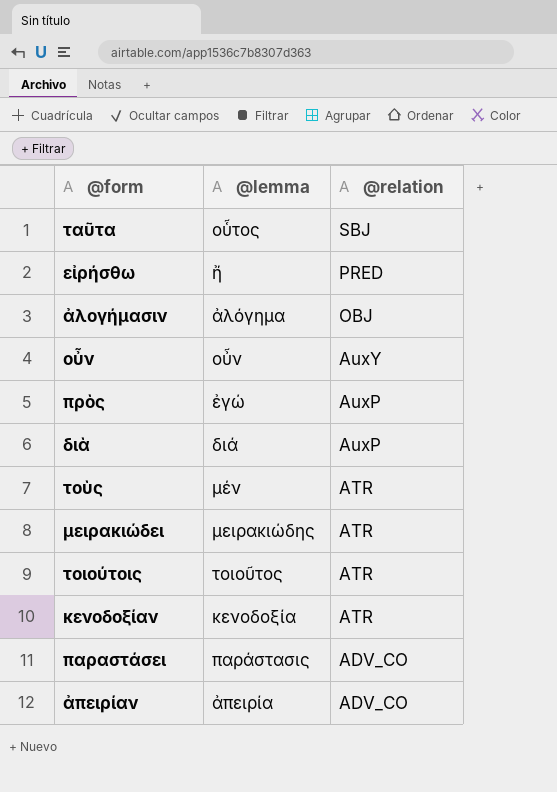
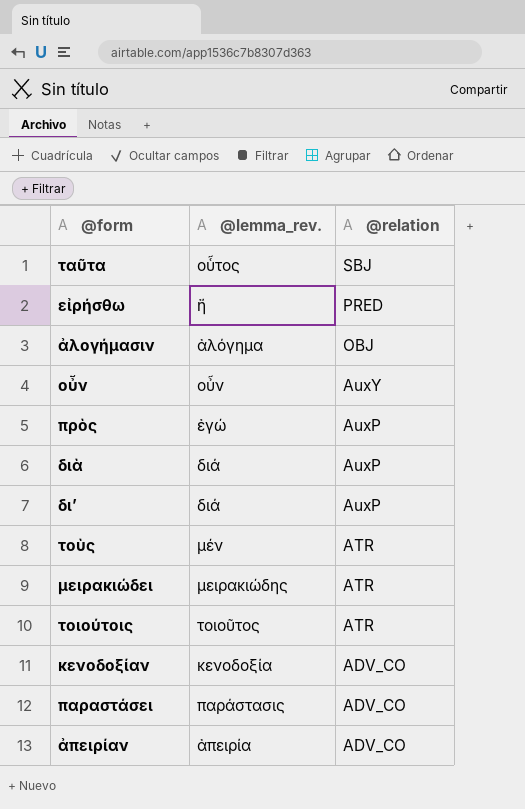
column name: @lemma -> @lemma_rev.
row διʼ: none -> διά | AuxP
κενοδοξίαν | @relation: ATR -> ADV_CO

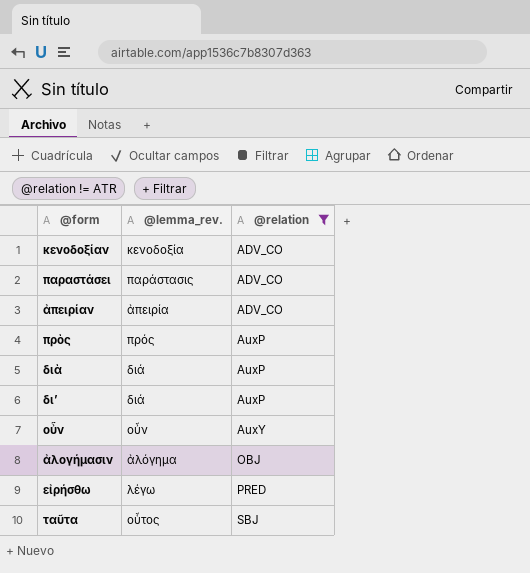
filter: none -> @relation != ATR
row order: @relation descending -> @relation ascending
πρὸς | @lemma_rev.: ἐγώ -> πρός
εἰρήσθω | @lemma_rev.: ἤ -> λέγω

